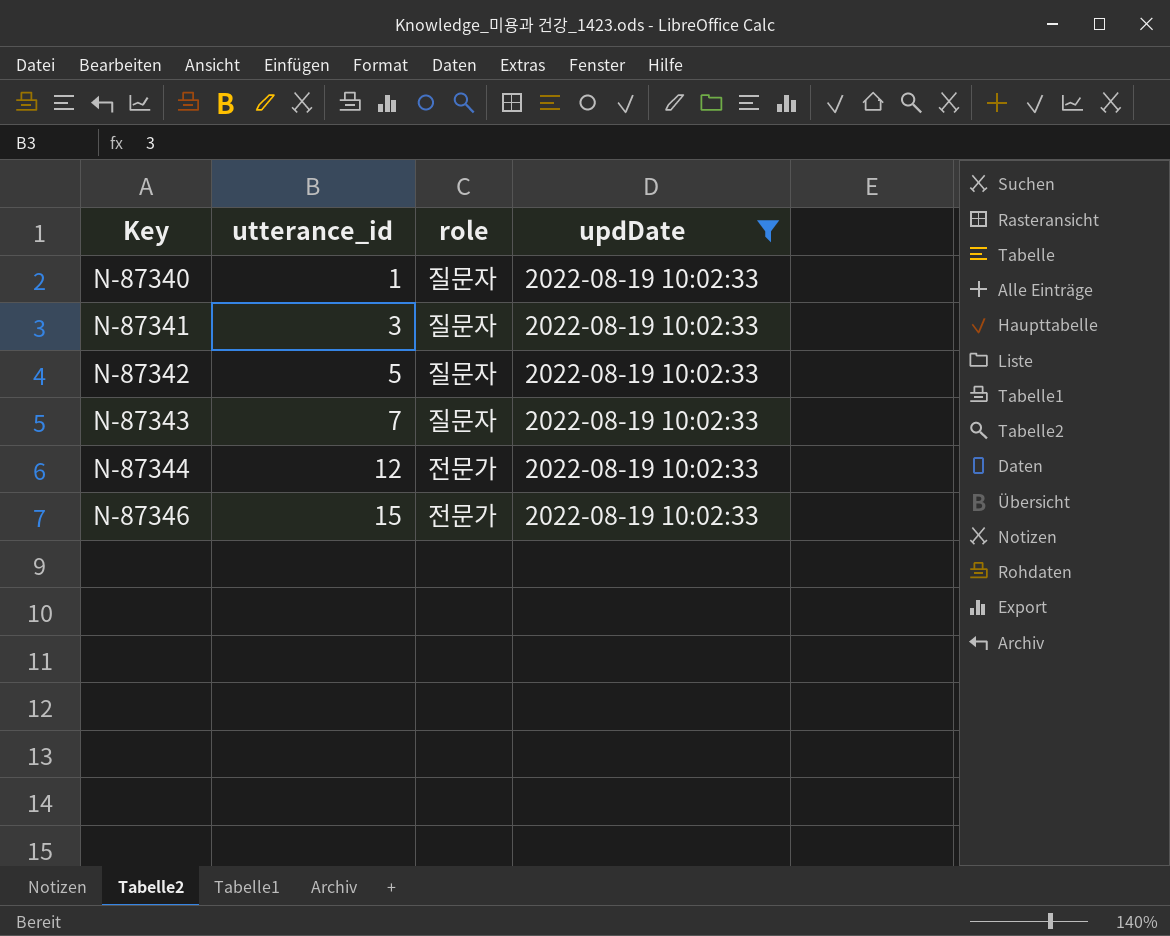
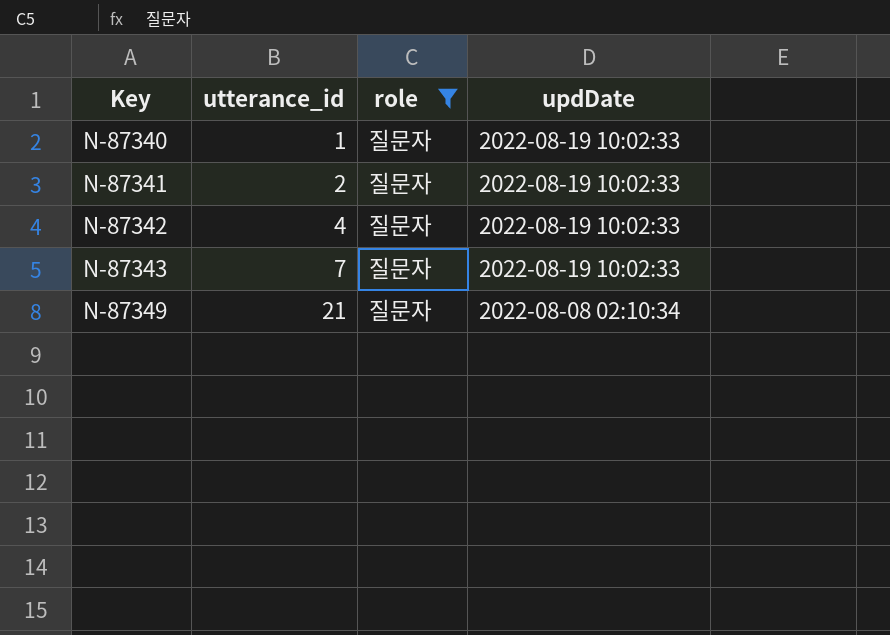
filter: updDate = 2022-08-19 10:02:33 -> role = 질문자
N-87341 | utterance_id: 3 -> 2
N-87342 | utterance_id: 5 -> 4

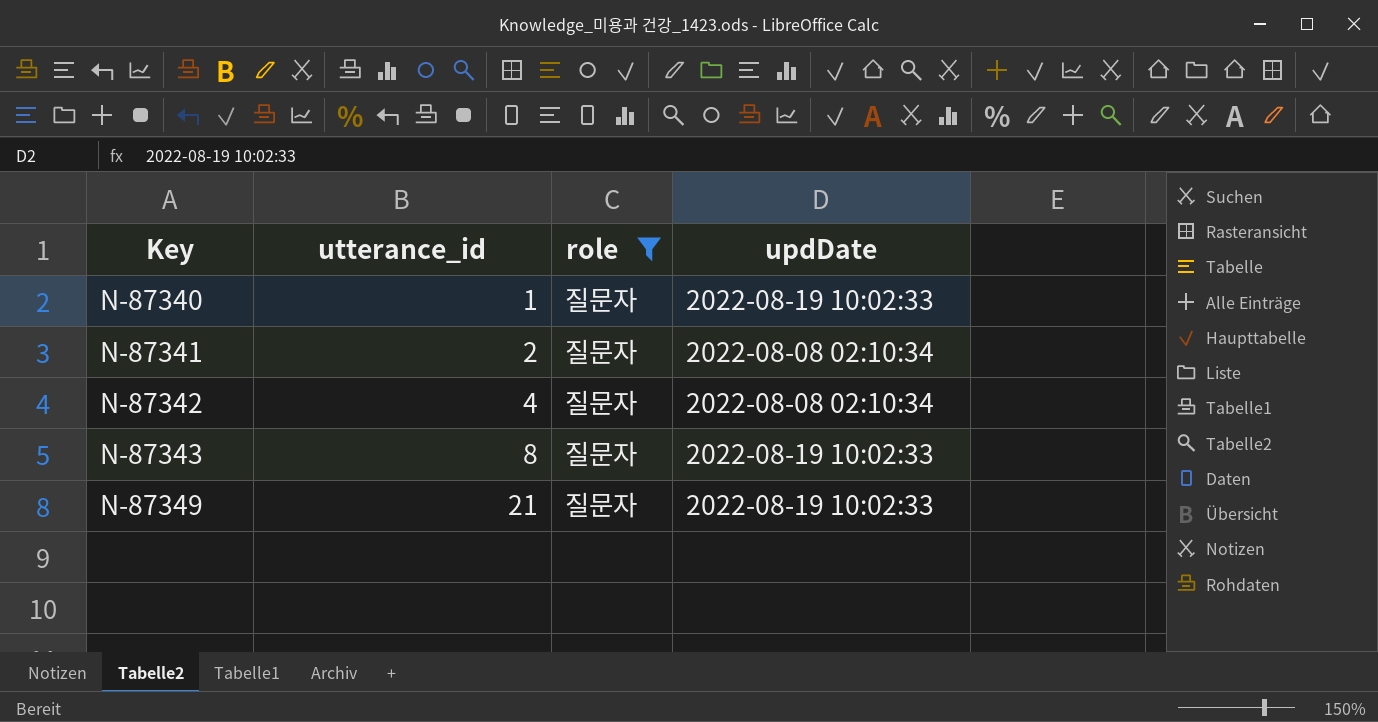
N-87341 | updDate: 2022-08-19 10:02:33 -> 2022-08-08 02:10:34
N-87342 | updDate: 2022-08-19 10:02:33 -> 2022-08-08 02:10:34
N-87343 | utterance_id: 7 -> 8
N-87349 | updDate: 2022-08-08 02:10:34 -> 2022-08-19 10:02:33

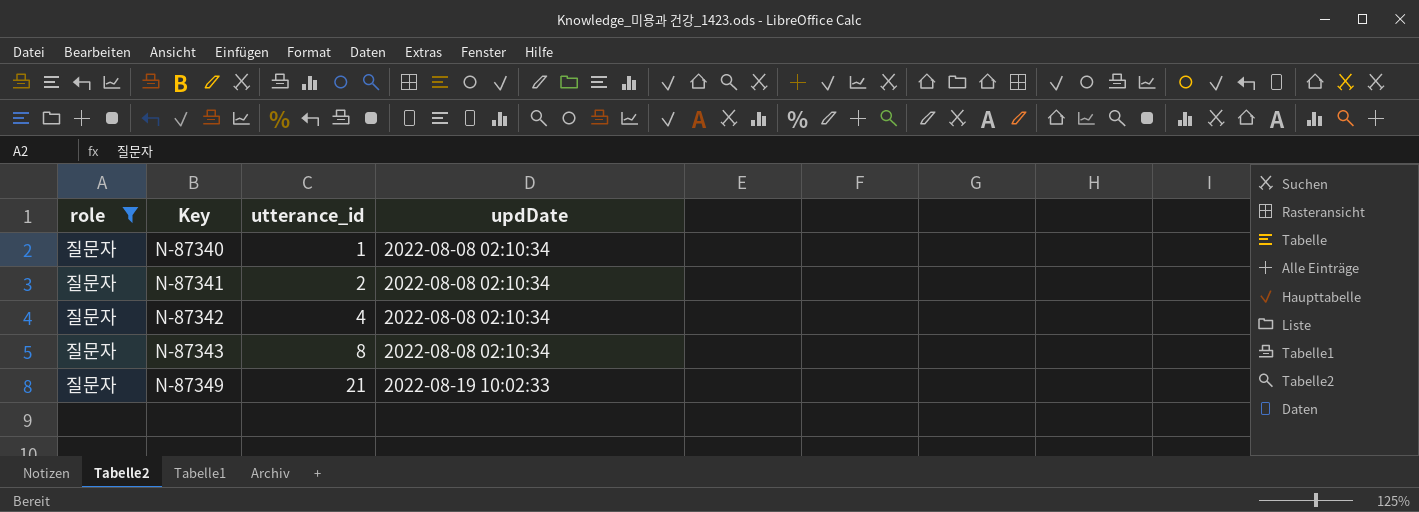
column role | position: 3 -> 1
N-87340 | updDate: 2022-08-19 10:02:33 -> 2022-08-08 02:10:34
N-87343 | updDate: 2022-08-19 10:02:33 -> 2022-08-08 02:10:34

